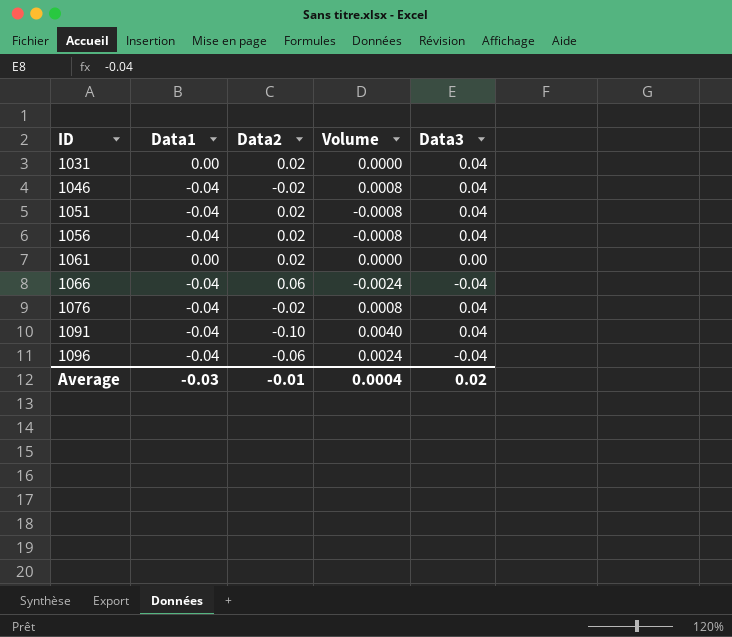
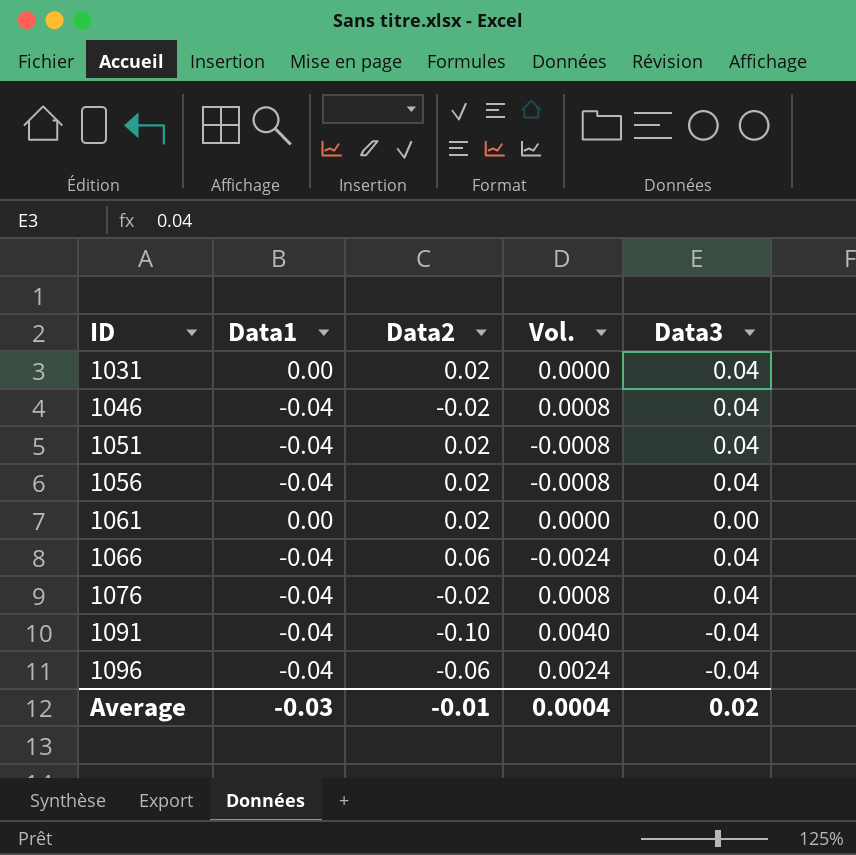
column name: Volume -> Vol.
1066 | Data3: -0.04 -> 0.04
1091 | Data3: 0.04 -> -0.04

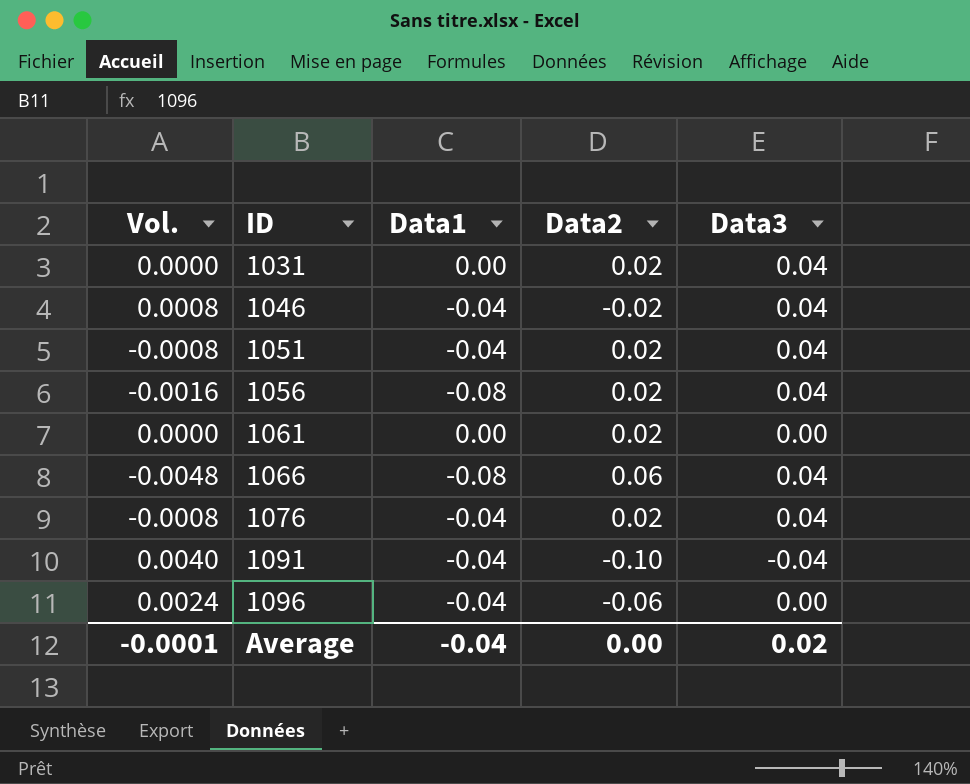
column Vol. | position: 4 -> 1
1056 | Vol.: -0.0008 -> -0.0016
1056 | Data1: -0.04 -> -0.08
1066 | Vol.: -0.0024 -> -0.0048
1066 | Data1: -0.04 -> -0.08
1076 | Vol.: 0.0008 -> -0.0008
1076 | Data2: -0.02 -> 0.02
1096 | Data3: -0.04 -> 0.00
Average | Vol.: 0.0004 -> -0.0001
Average | Data1: -0.03 -> -0.04
Average | Data2: -0.01 -> 0.00

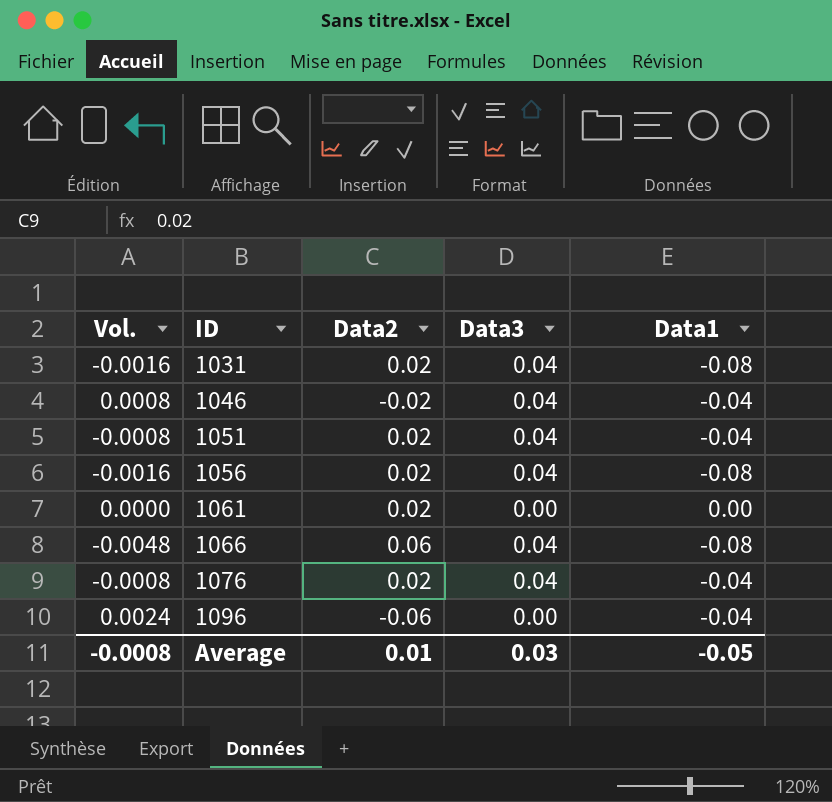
column Data1 | position: 3 -> 5
row 1091: 0.0040 | -0.04 | -0.10 | -0.04 -> none
1031 | Vol.: 0.0000 -> -0.0016
1031 | Data1: 0.00 -> -0.08
Average | Vol.: -0.0001 -> -0.0008
Average | Data2: 0.00 -> 0.01
Average | Data3: 0.02 -> 0.03
Average | Data1: -0.04 -> -0.05

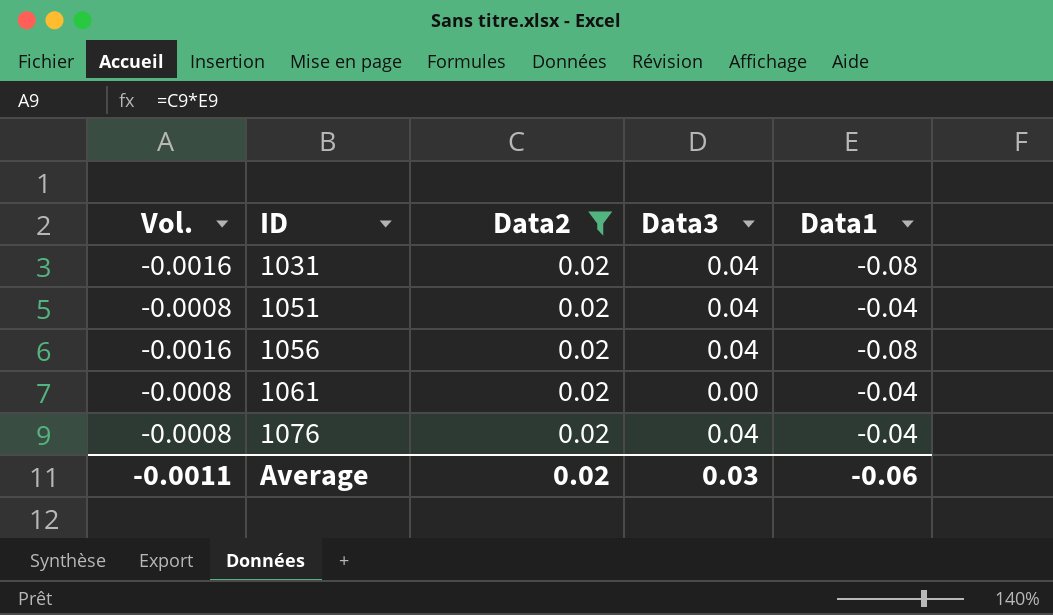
filter: none -> Data2 = 0.02
1061 | Vol.: 0.0000 -> -0.0008
1061 | Data1: 0.00 -> -0.04
Average | Vol.: -0.0008 -> -0.0011
Average | Data2: 0.01 -> 0.02
Average | Data1: -0.05 -> -0.06

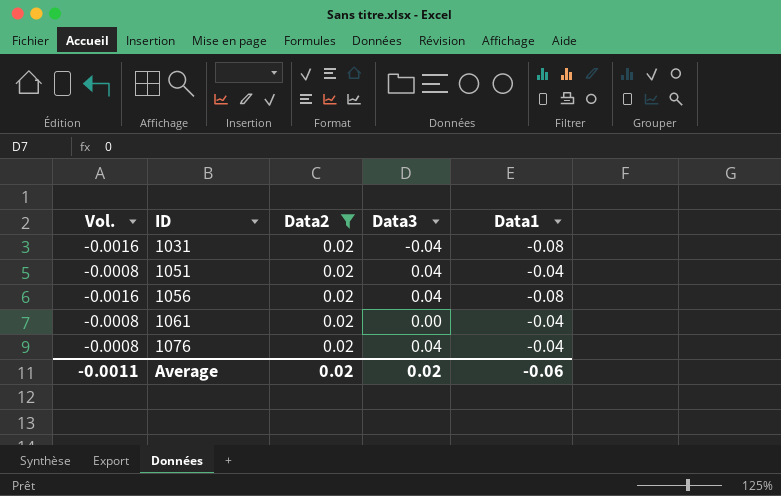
1031 | Data3: 0.04 -> -0.04
Average | Data3: 0.03 -> 0.02

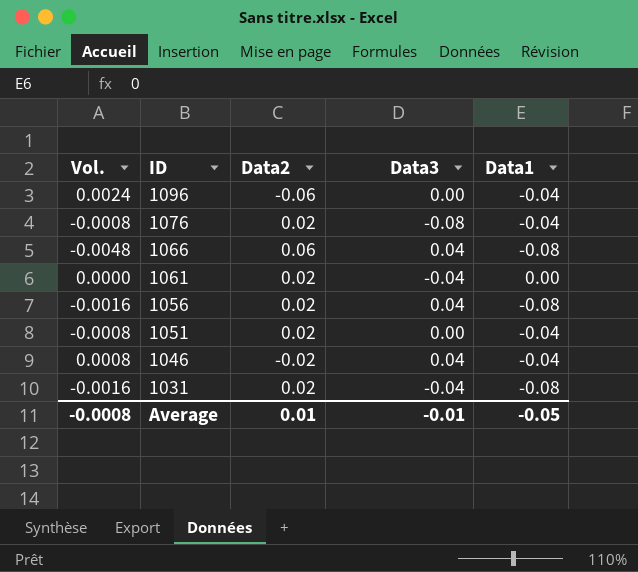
filter: Data2 = 0.02 -> none
row order: ID ascending -> ID descending
1076 | Data3: 0.04 -> -0.08
1061 | Vol.: -0.0008 -> 0.0000
1061 | Data3: 0.00 -> -0.04
1061 | Data1: -0.04 -> 0.00
1051 | Data3: 0.04 -> 0.00
Average | Vol.: -0.0011 -> -0.0008
Average | Data2: 0.02 -> 0.01
Average | Data3: 0.02 -> -0.01
Average | Data1: -0.06 -> -0.05

